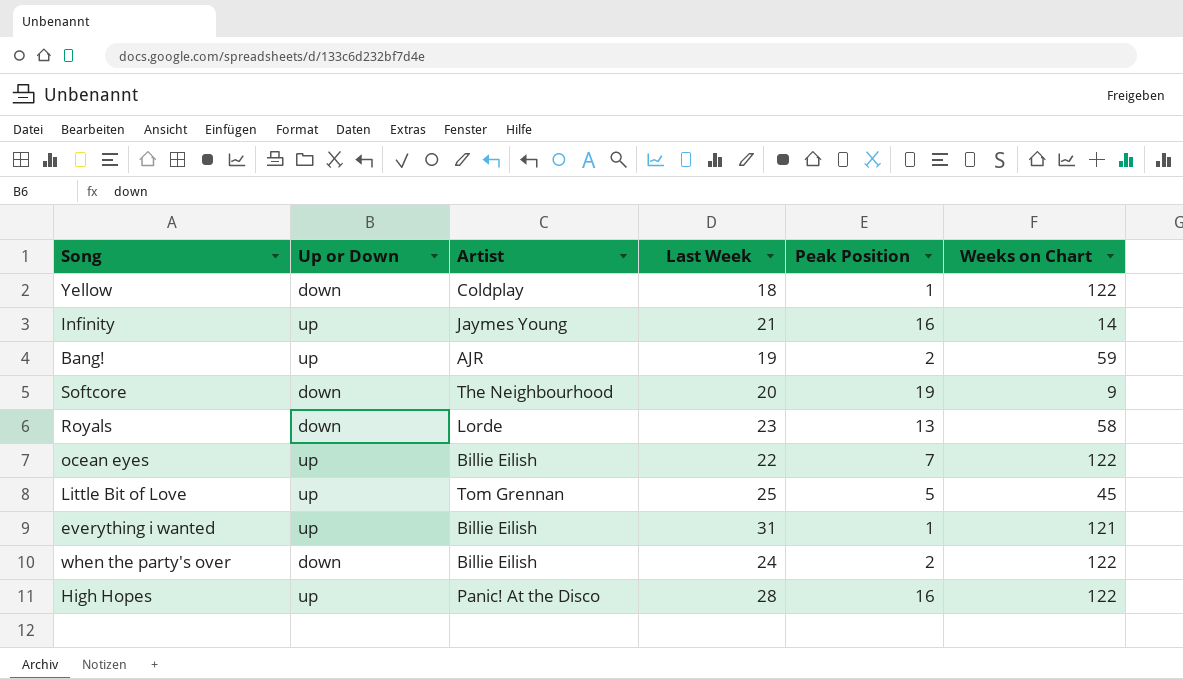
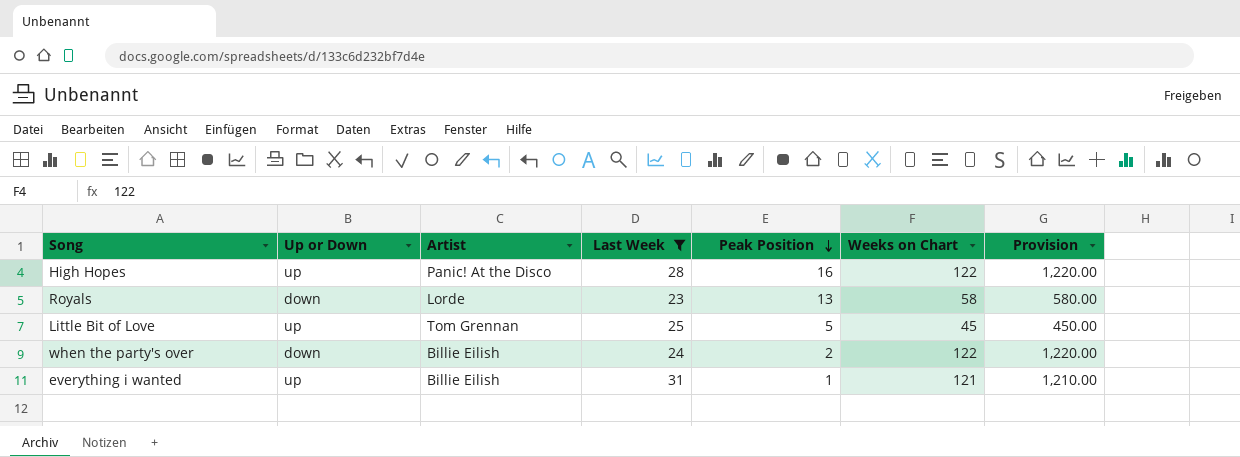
filter: none -> Last Week >= 23
row order: none -> Peak Position descending
column Provision | formula: none -> [Weeks on Chart] * 10

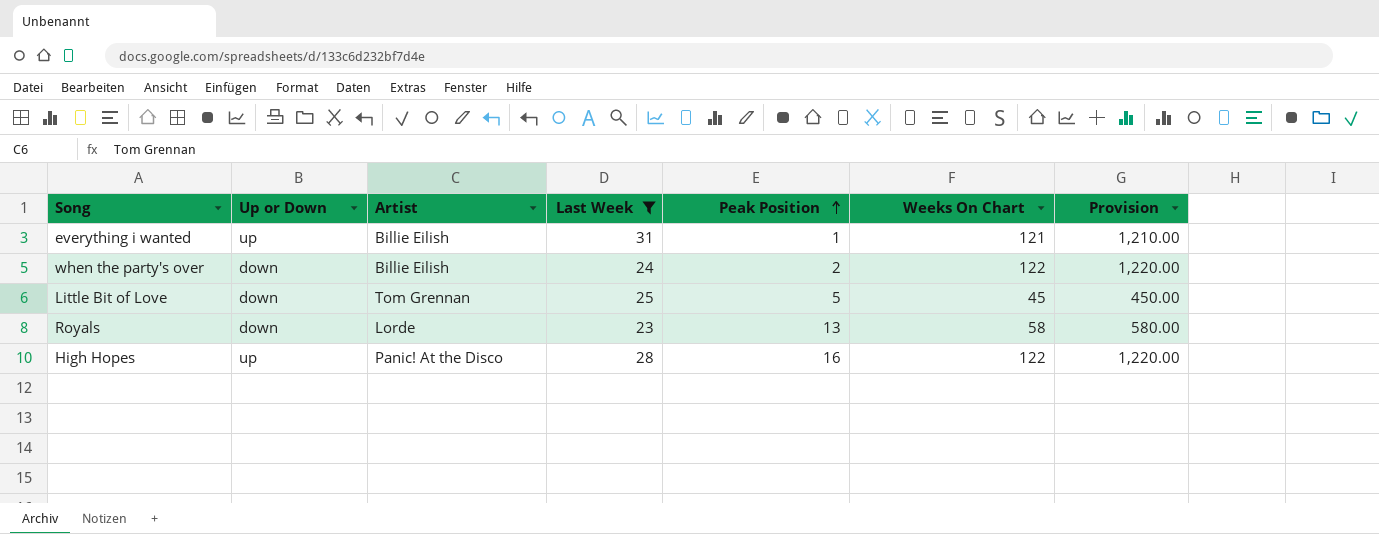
row order: Peak Position descending -> Peak Position ascending
column name: Weeks on Chart -> Weeks On Chart
Little Bit of Love | Up or Down: up -> down

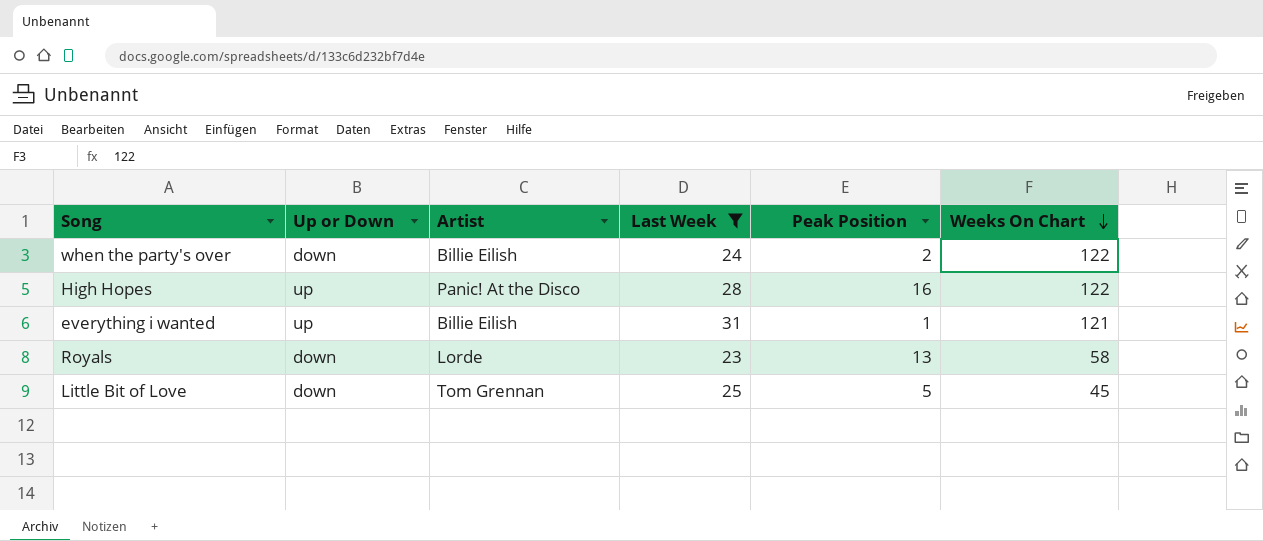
row order: Peak Position ascending -> Weeks On Chart descending
column Provision | formula: [Weeks On Chart] * 10 -> none

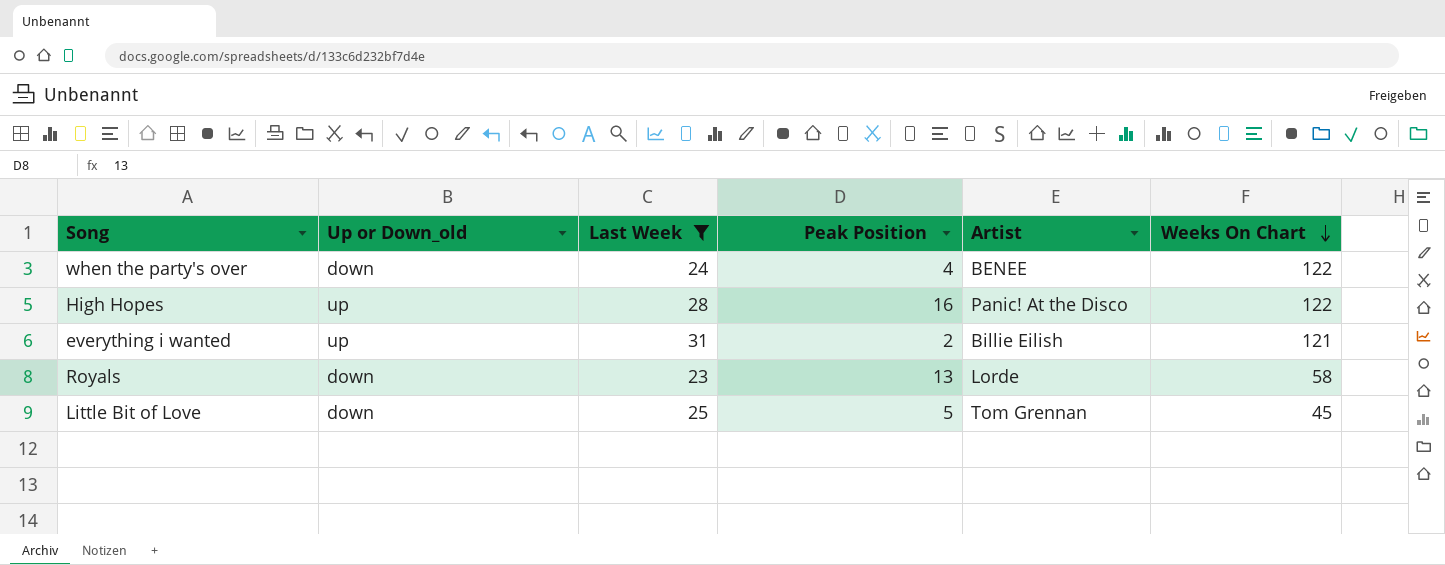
column name: Up or Down -> Up or Down_old
column Artist | position: 3 -> 5
when the party's over | Peak Position: 2 -> 4
when the party's over | Artist: Billie Eilish -> BENEE
everything i wanted | Peak Position: 1 -> 2

